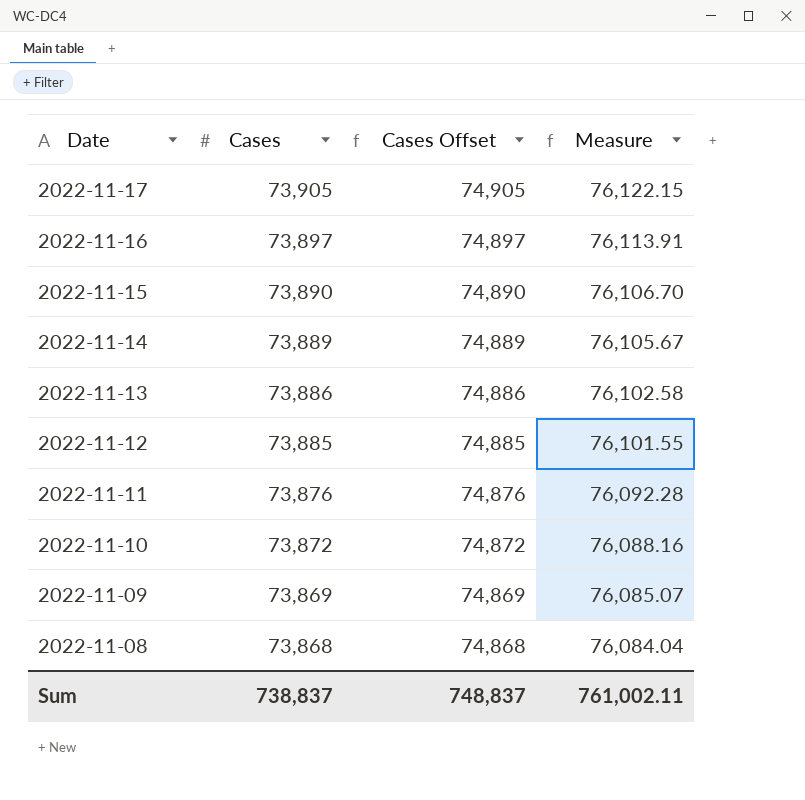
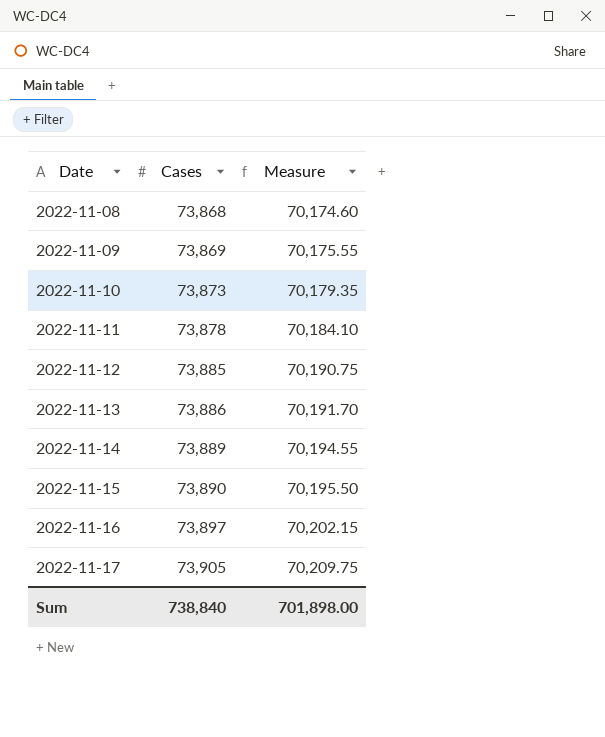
row order: Date descending -> Date ascending
column Cases Offset | formula: [Cases] + 1000 -> none
column Measure | formula: [Cases] * 1.03 -> [Cases] * 0.95
2022-11-10 | Cases: 73,872 -> 73,873
2022-11-11 | Cases: 73,876 -> 73,878
Sum | Cases: 738,837 -> 738,840
Sum | Measure: 761,002.11 -> 701,898.00

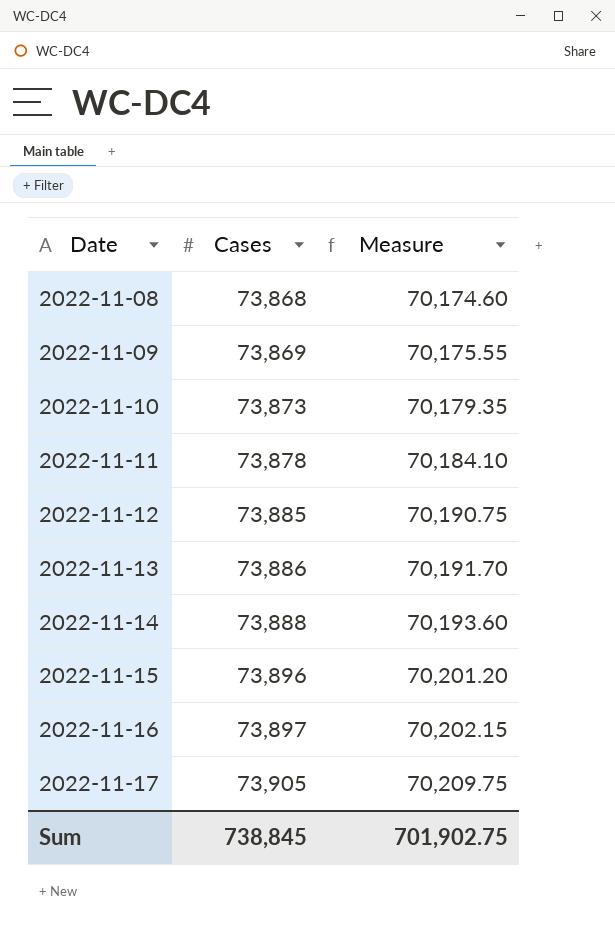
2022-11-14 | Cases: 73,889 -> 73,888
2022-11-14 | Measure: 70,194.55 -> 70,193.60
2022-11-15 | Cases: 73,890 -> 73,896
2022-11-15 | Measure: 70,195.50 -> 70,201.20
Sum | Cases: 738,840 -> 738,845
Sum | Measure: 701,898.00 -> 701,902.75

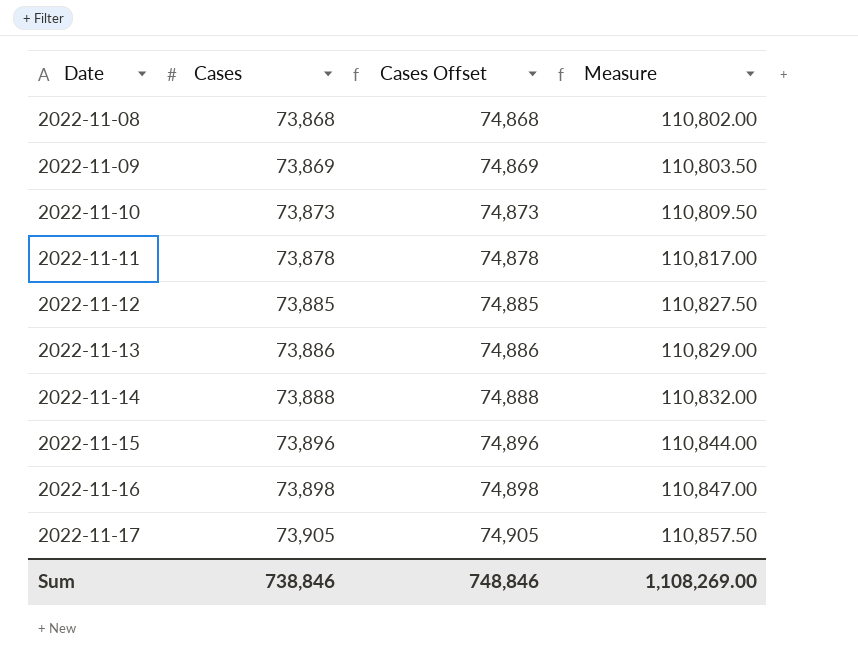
column Cases Offset | formula: none -> [Cases] + 1000
column Measure | formula: [Cases] * 0.95 -> [Cases] * 1.5
2022-11-16 | Cases: 73,897 -> 73,898
Sum | Cases: 738,845 -> 738,846
Sum | Measure: 701,902.75 -> 1,108,269.00

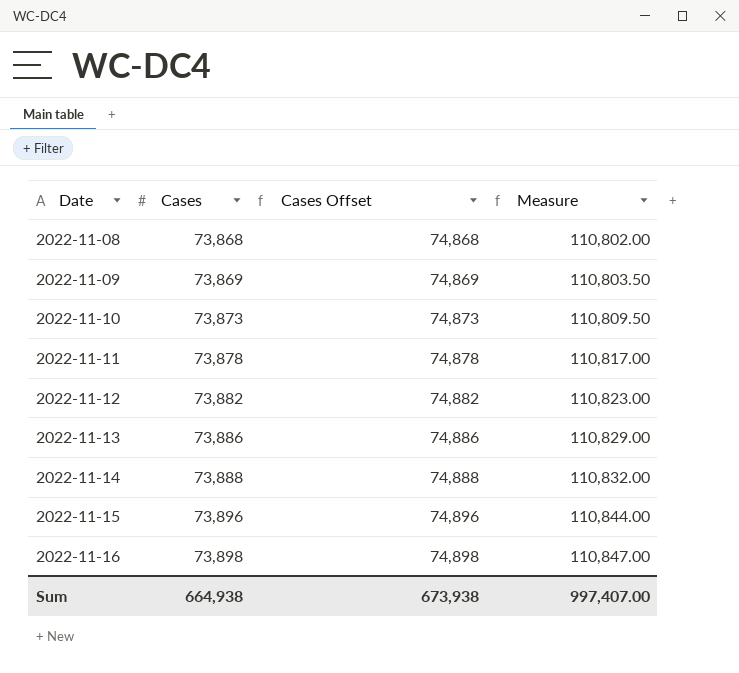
row 2022-11-17: 73,905 | 74,905 | 110,857.50 -> none
2022-11-12 | Cases: 73,885 -> 73,882
2022-11-12 | Cases Offset: 74,885 -> 74,882
2022-11-12 | Measure: 110,827.50 -> 110,823.00
Sum | Cases: 738,846 -> 664,938
Sum | Cases Offset: 748,846 -> 673,938
Sum | Measure: 1,108,269.00 -> 997,407.00

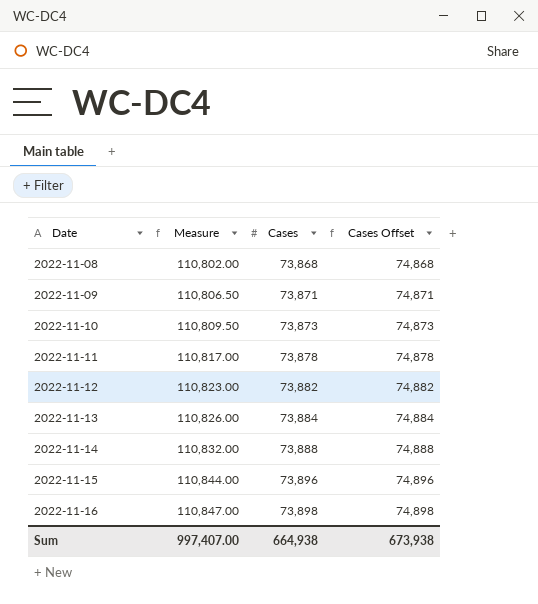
column Measure | position: 4 -> 2
2022-11-09 | Measure: 110,803.50 -> 110,806.50
2022-11-09 | Cases: 73,869 -> 73,871
2022-11-09 | Cases Offset: 74,869 -> 74,871
2022-11-13 | Measure: 110,829.00 -> 110,826.00
2022-11-13 | Cases: 73,886 -> 73,884
2022-11-13 | Cases Offset: 74,886 -> 74,884

